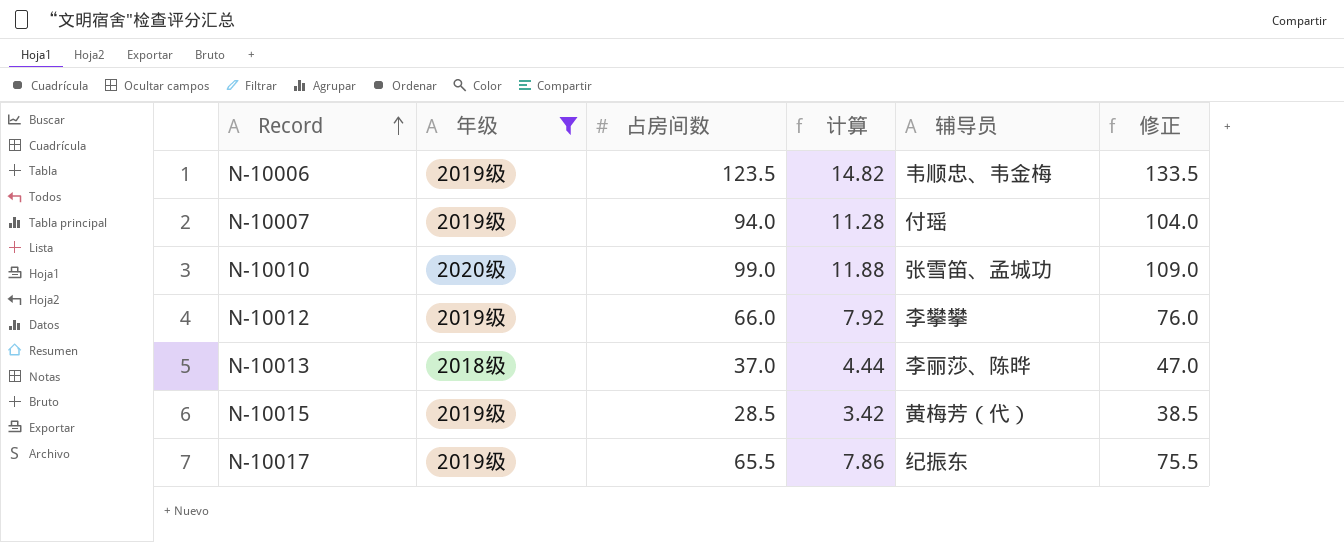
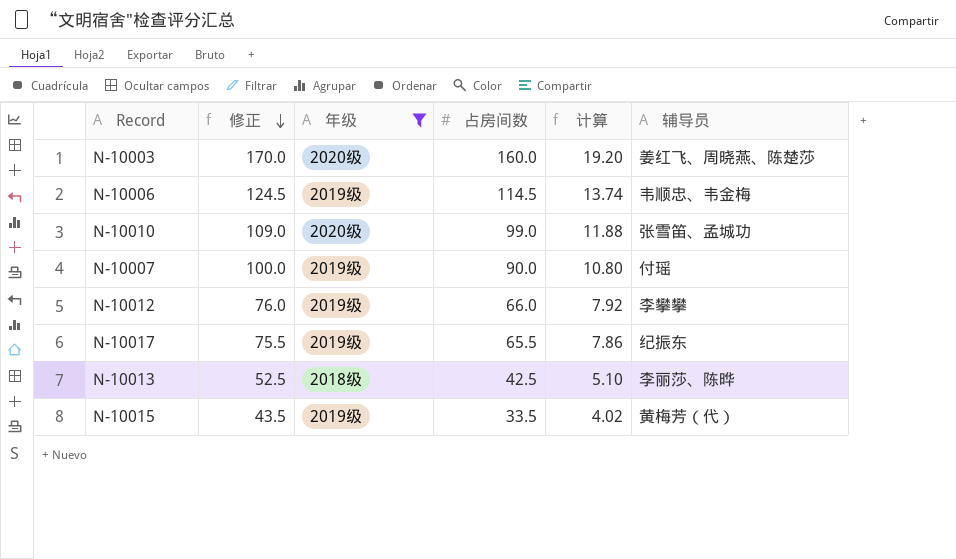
row order: Record ascending -> 修正 descending
column 修正 | position: 6 -> 2
row N-10003: none -> 170.0 | 2020级 | 160.0 | 19.20 | 姜红飞、周晓燕、陈楚莎
N-10006 | 修正: 133.5 -> 124.5
N-10006 | 占房间数: 123.5 -> 114.5
N-10006 | 计算: 14.82 -> 13.74
N-10007 | 修正: 104.0 -> 100.0
N-10007 | 占房间数: 94.0 -> 90.0
N-10007 | 计算: 11.28 -> 10.80
N-10013 | 修正: 47.0 -> 52.5
N-10013 | 占房间数: 37.0 -> 42.5
N-10013 | 计算: 4.44 -> 5.10
N-10015 | 修正: 38.5 -> 43.5
N-10015 | 占房间数: 28.5 -> 33.5
N-10015 | 计算: 3.42 -> 4.02

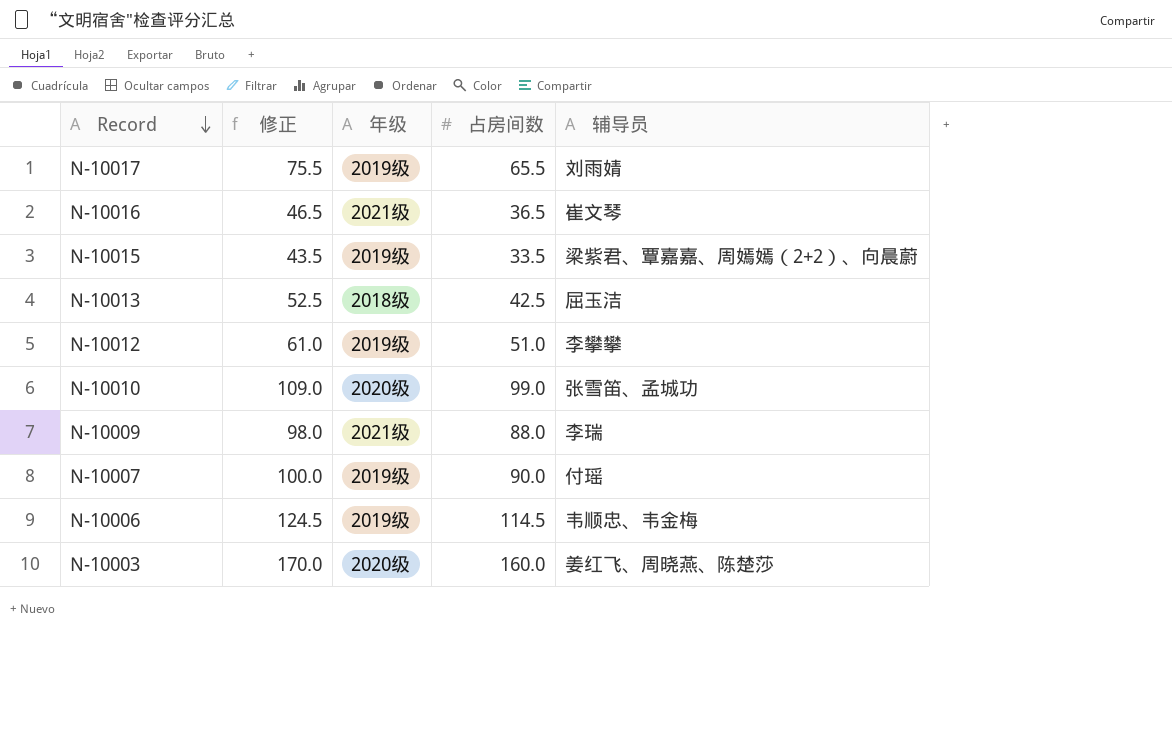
filter: 年级 != 2021级 -> none
row order: 修正 descending -> Record descending
column 计算 | formula: [占房间数] * 0.12 -> none
N-10017 | 辅导员: 纪振东 -> 刘雨婧
N-10015 | 辅导员: 黄梅芳（代） -> 梁紫君、覃嘉嘉、周嫣嫣（2+2）、向晨蔚
N-10013 | 辅导员: 李丽莎、陈晔 -> 屈玉洁
N-10012 | 修正: 76.0 -> 61.0
N-10012 | 占房间数: 66.0 -> 51.0

